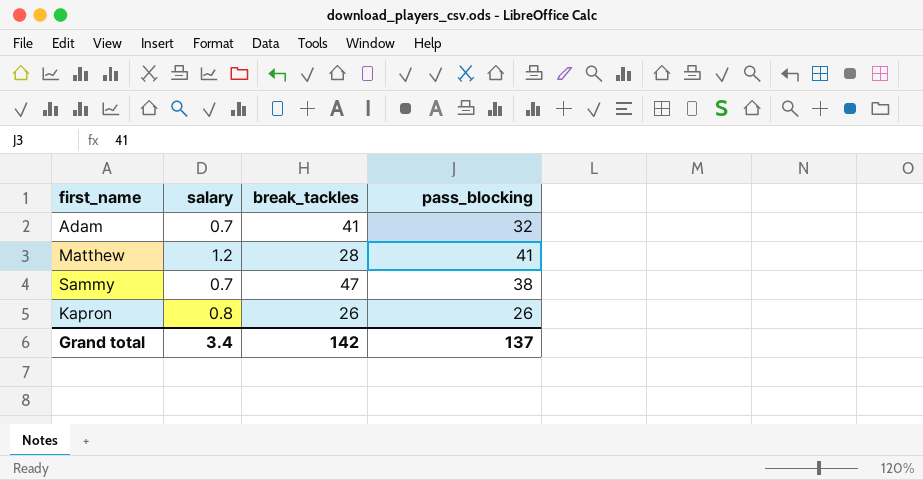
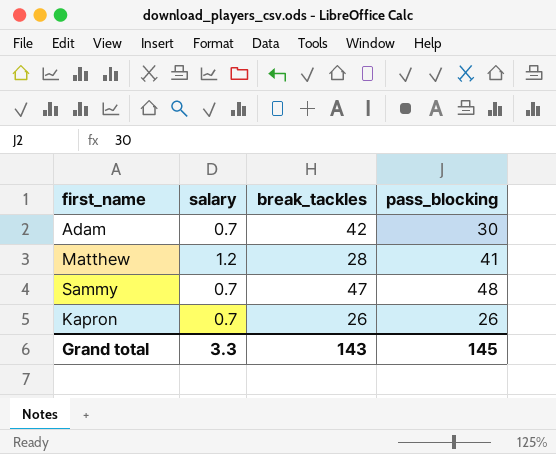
Adam | break_tackles: 41 -> 42
Adam | pass_blocking: 32 -> 30
Sammy | pass_blocking: 38 -> 48
Kapron | salary: 0.8 -> 0.7
Grand total | salary: 3.4 -> 3.3
Grand total | break_tackles: 142 -> 143
Grand total | pass_blocking: 137 -> 145

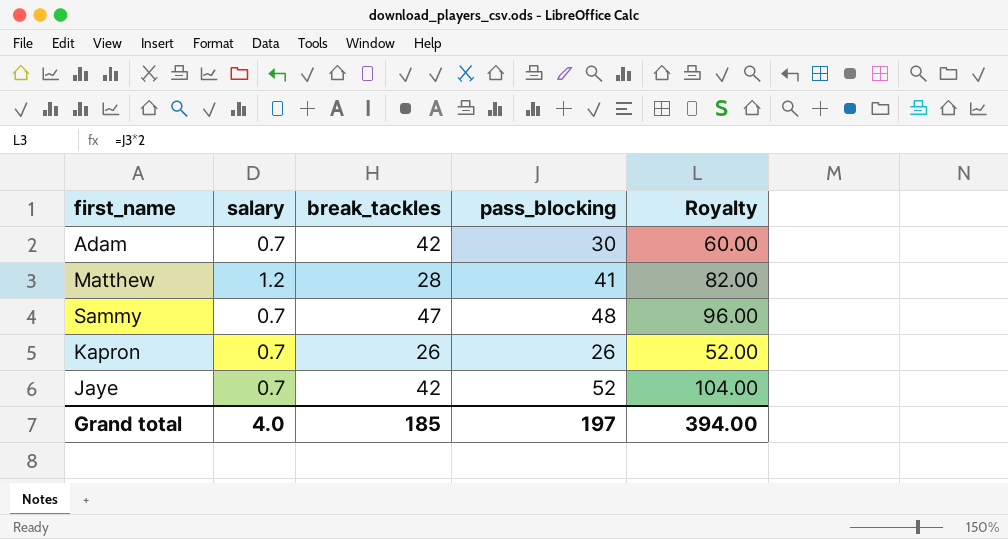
column Royalty | formula: none -> [pass_blocking] * 2
row Jaye: none -> 0.7 | 42 | 52 | 104.00
Grand total | salary: 3.3 -> 4.0
Grand total | break_tackles: 143 -> 185
Grand total | pass_blocking: 145 -> 197

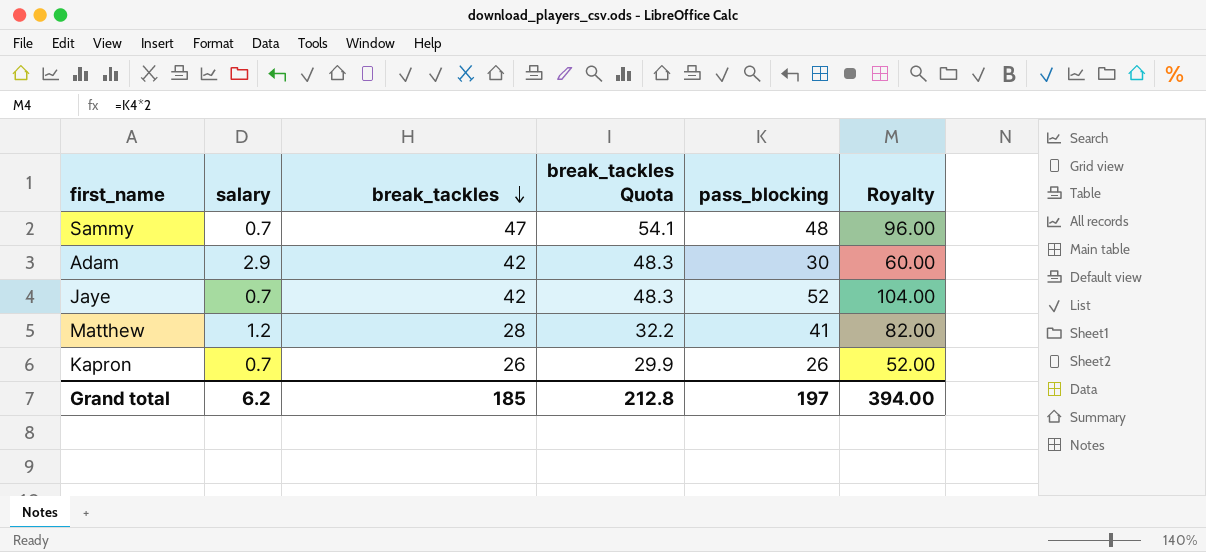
row order: none -> break_tackles descending
column break_tackles Quota | formula: none -> [break_tackles] * 1.15
Adam | salary: 0.7 -> 2.9
Grand total | salary: 4.0 -> 6.2

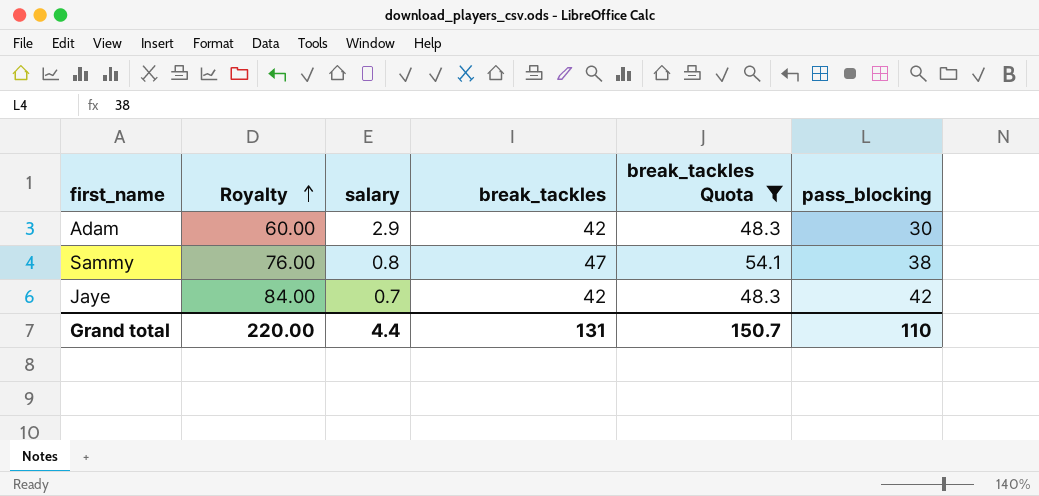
filter: none -> break_tackles Quota >= 48.3
row order: break_tackles descending -> Royalty ascending
column Royalty | position: 6 -> 2
Sammy | Royalty: 96.00 -> 76.00
Sammy | salary: 0.7 -> 0.8
Sammy | pass_blocking: 48 -> 38
Jaye | Royalty: 104.00 -> 84.00
Jaye | pass_blocking: 52 -> 42
Grand total | Royalty: 394.00 -> 220.00
Grand total | salary: 6.2 -> 4.4
Grand total | break_tackles: 185 -> 131
Grand total | break_tackles Quota: 212.8 -> 150.7
Grand total | pass_blocking: 197 -> 110

